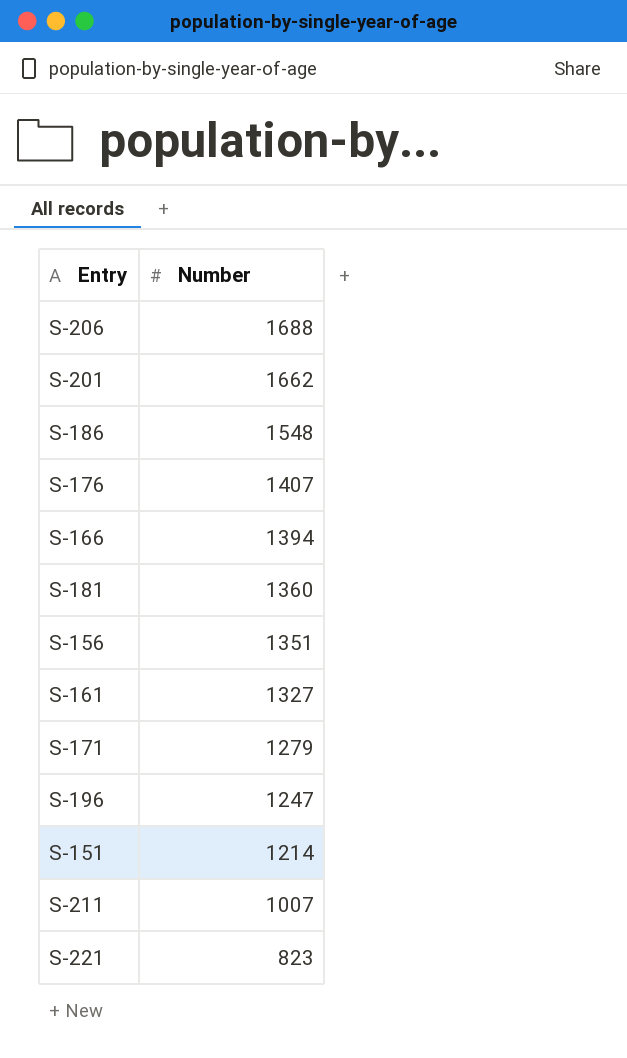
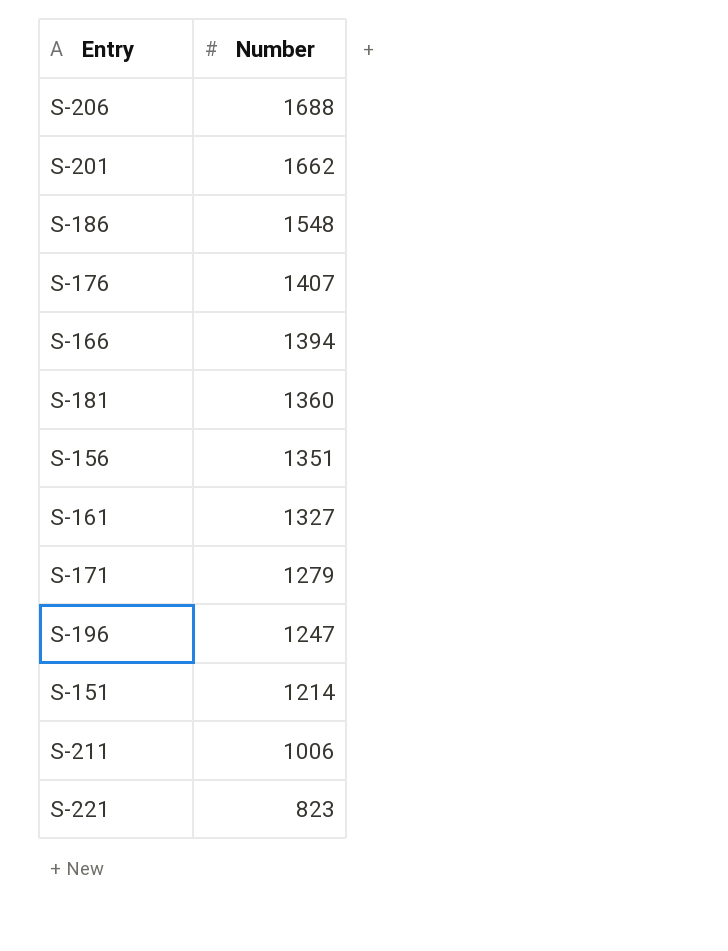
S-211 | Number: 1007 -> 1006

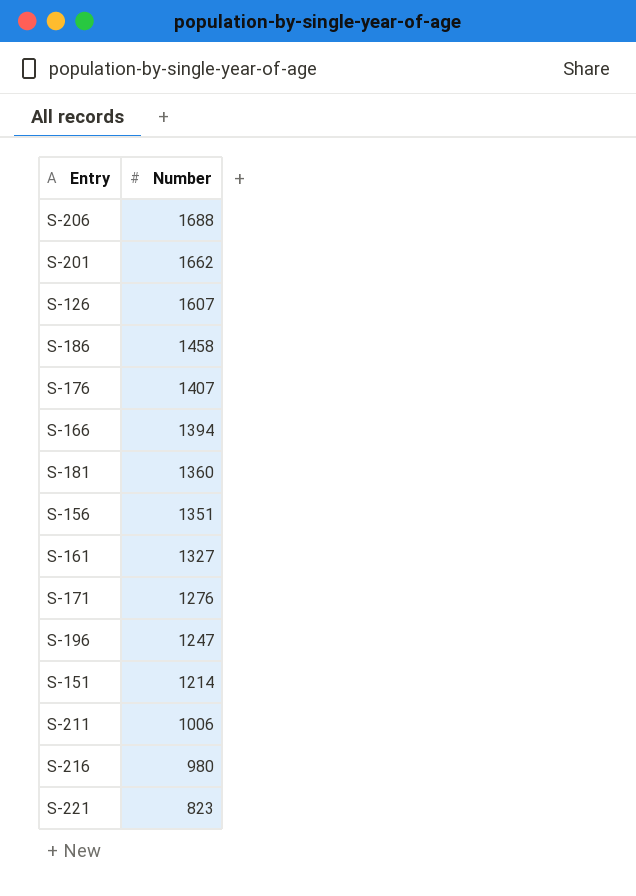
row S-126: none -> 1607
S-186 | Number: 1548 -> 1458
S-171 | Number: 1279 -> 1276
row S-216: none -> 980

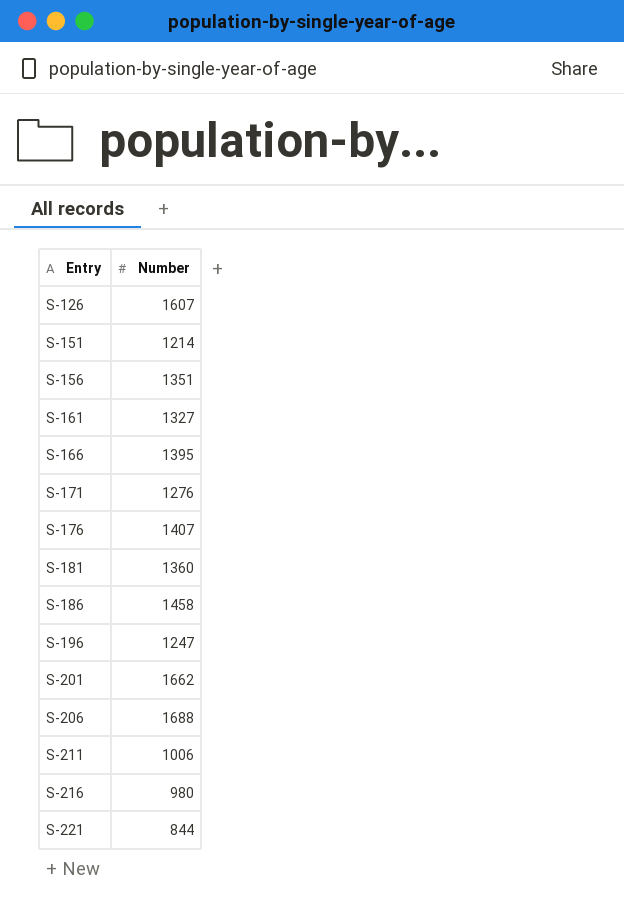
row order: Number descending -> Entry ascending
S-166 | Number: 1394 -> 1395
S-221 | Number: 823 -> 844

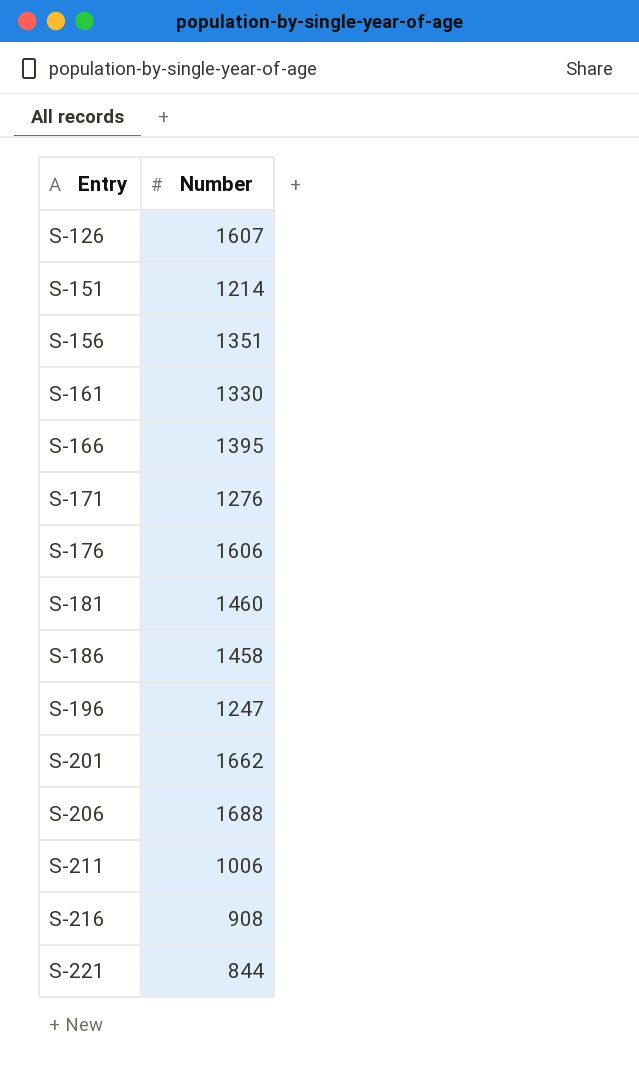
S-161 | Number: 1327 -> 1330
S-176 | Number: 1407 -> 1606
S-181 | Number: 1360 -> 1460
S-216 | Number: 980 -> 908

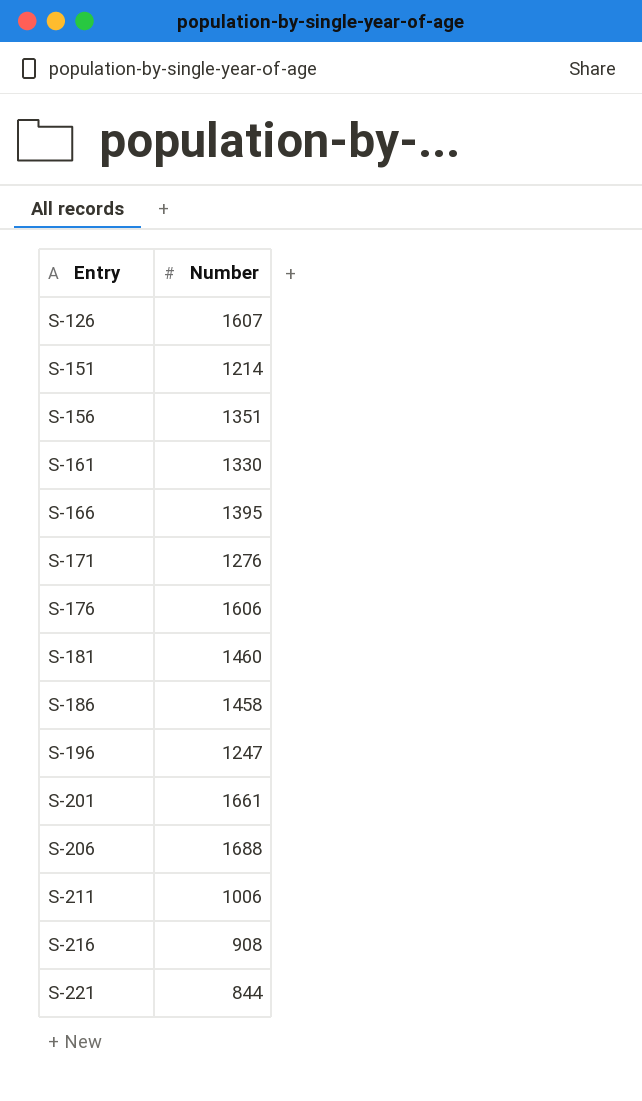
S-201 | Number: 1662 -> 1661

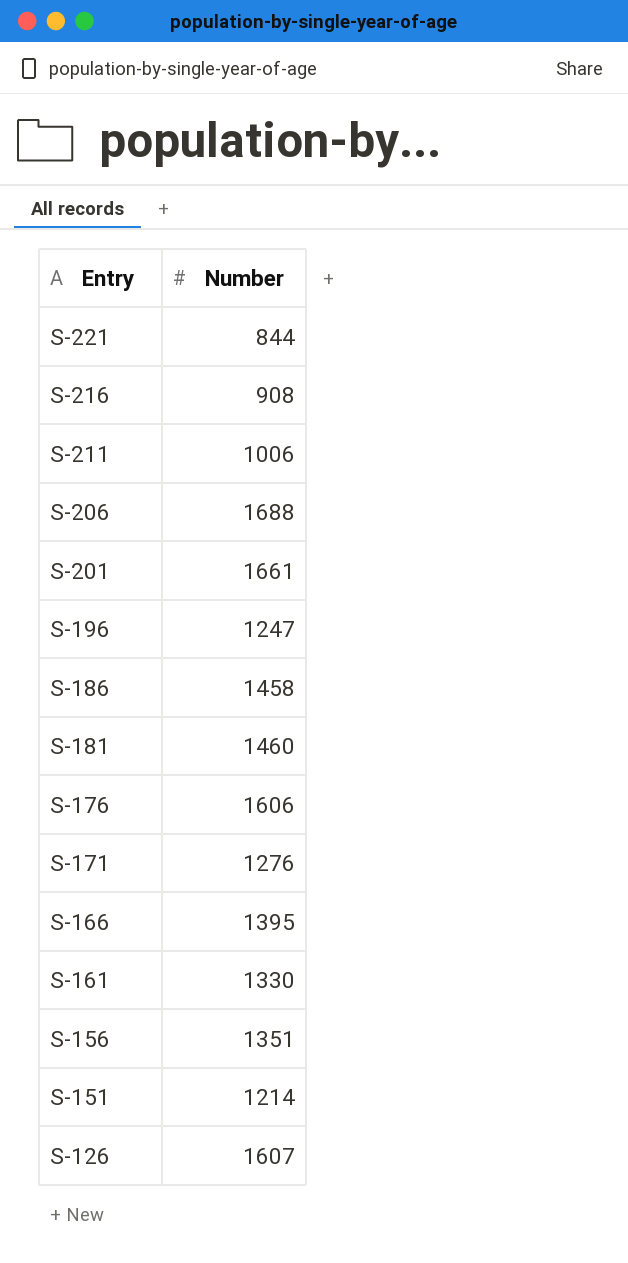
row order: Entry ascending -> Entry descending

